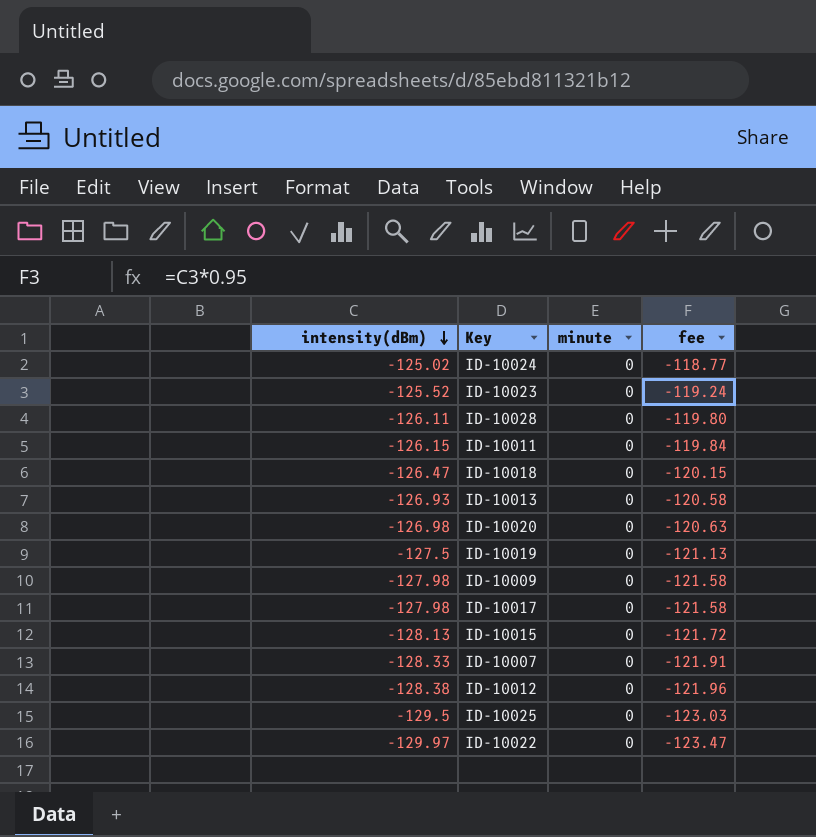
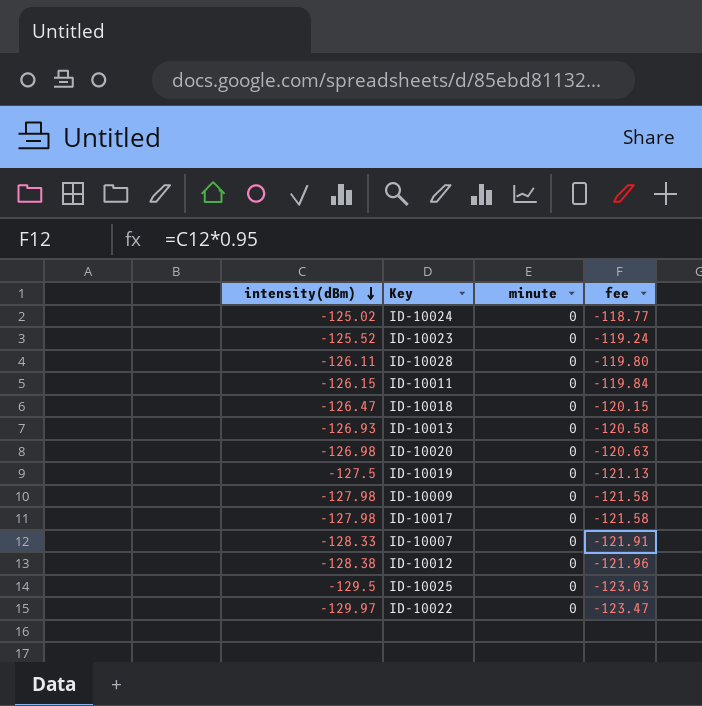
row ID-10015: -128.13 | 0 | -121.72 -> none

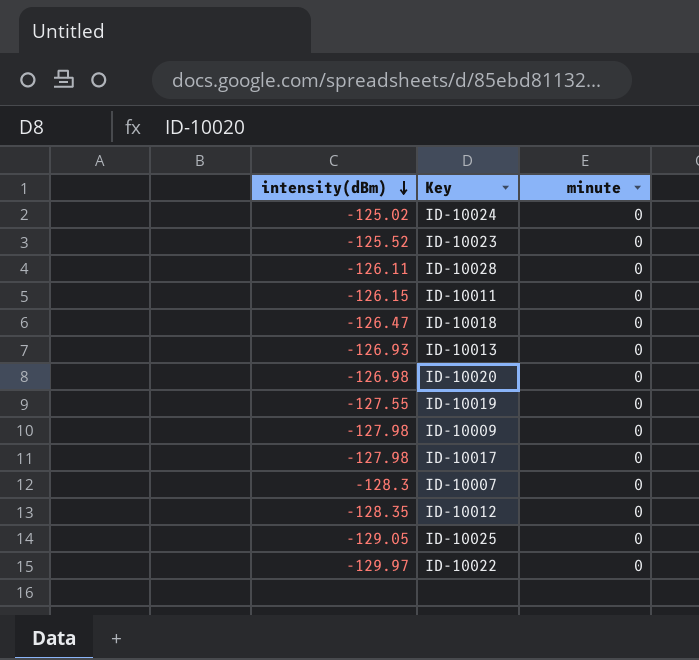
column fee | formula: [intensity(dBm)] * 0.95 -> none
ID-10019 | intensity(dBm): -127.5 -> -127.55
ID-10007 | intensity(dBm): -128.33 -> -128.3
ID-10012 | intensity(dBm): -128.38 -> -128.35
ID-10025 | intensity(dBm): -129.5 -> -129.05

